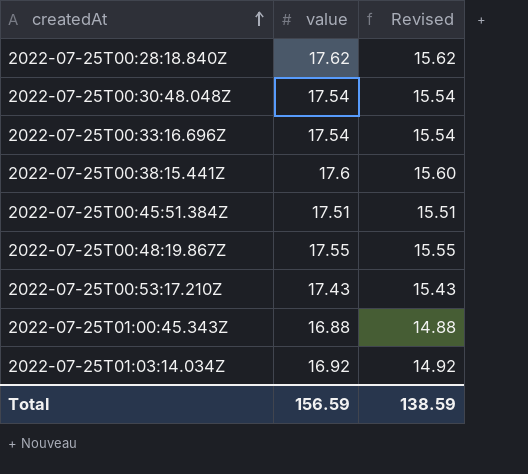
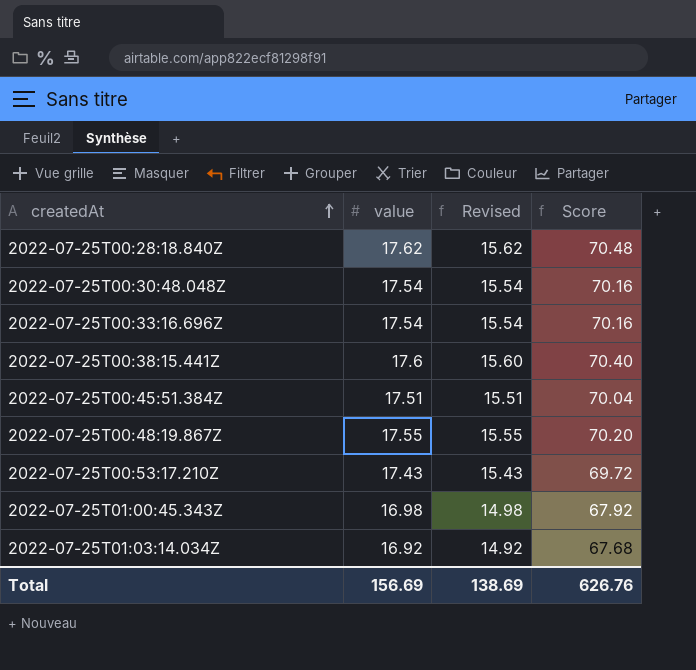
column Score | formula: none -> [value] * 4
2022-07-25T01:00:45.343Z | value: 16.88 -> 16.98
2022-07-25T01:00:45.343Z | Revised: 14.88 -> 14.98
Total | value: 156.59 -> 156.69
Total | Revised: 138.59 -> 138.69

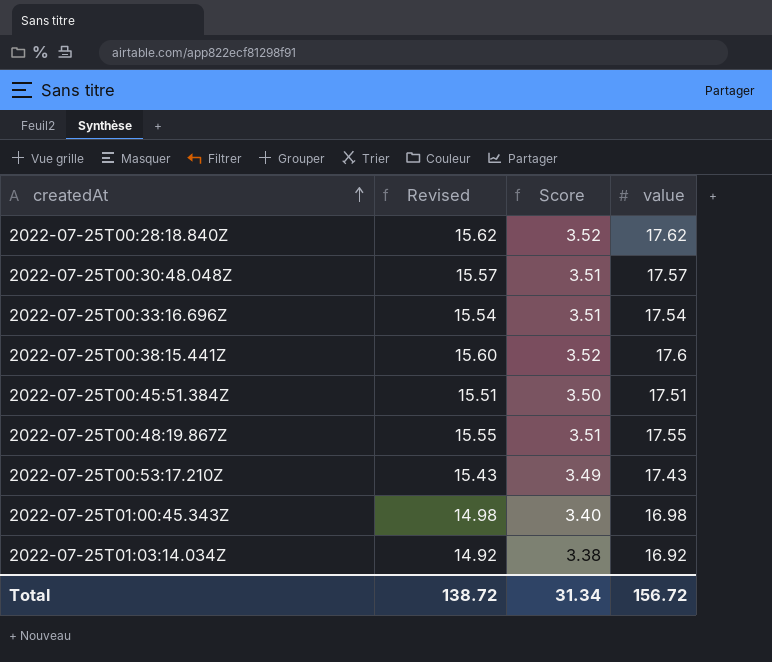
column Score | formula: [value] * 4 -> [value] * 0.2
column value | position: 2 -> 4
2022-07-25T00:30:48.048Z | Revised: 15.54 -> 15.57
2022-07-25T00:30:48.048Z | value: 17.54 -> 17.57
Total | Revised: 138.69 -> 138.72
Total | Score: 626.76 -> 31.34
Total | value: 156.69 -> 156.72

